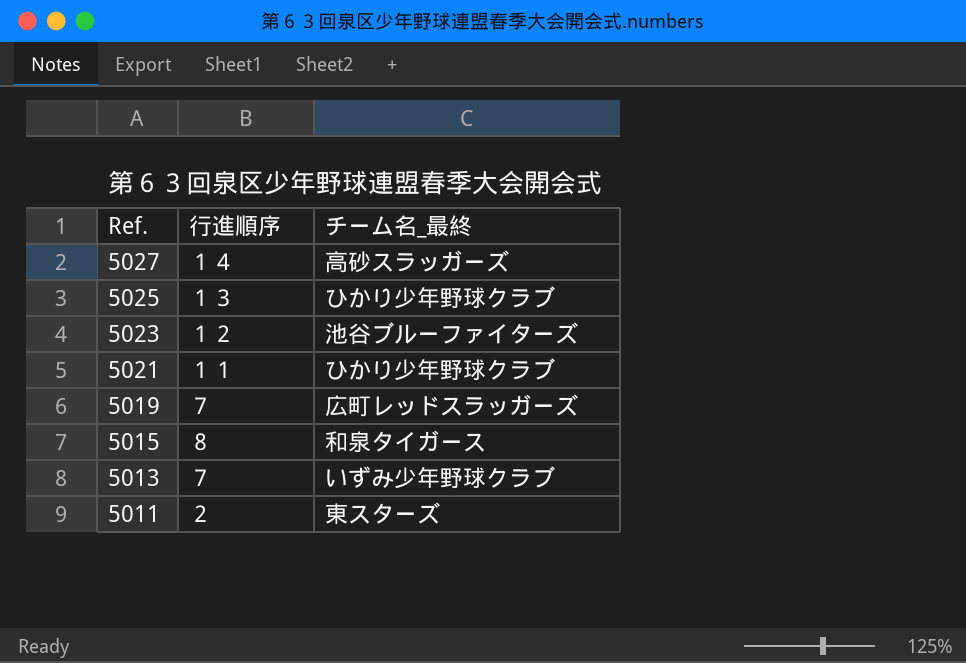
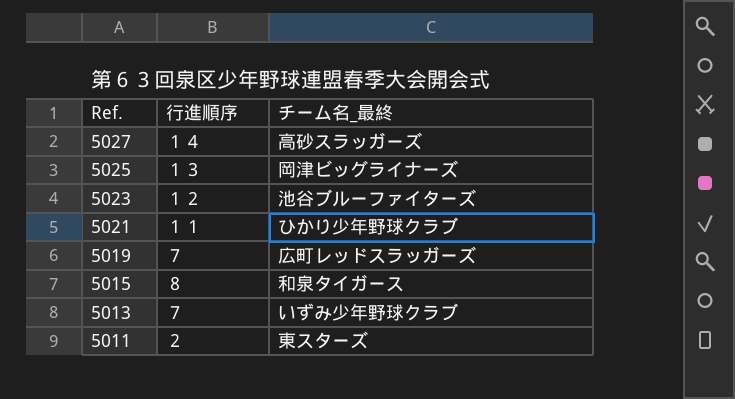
5025 | チーム名_最終: ひかり少年野球クラブ -> 岡津ビッグライナーズ

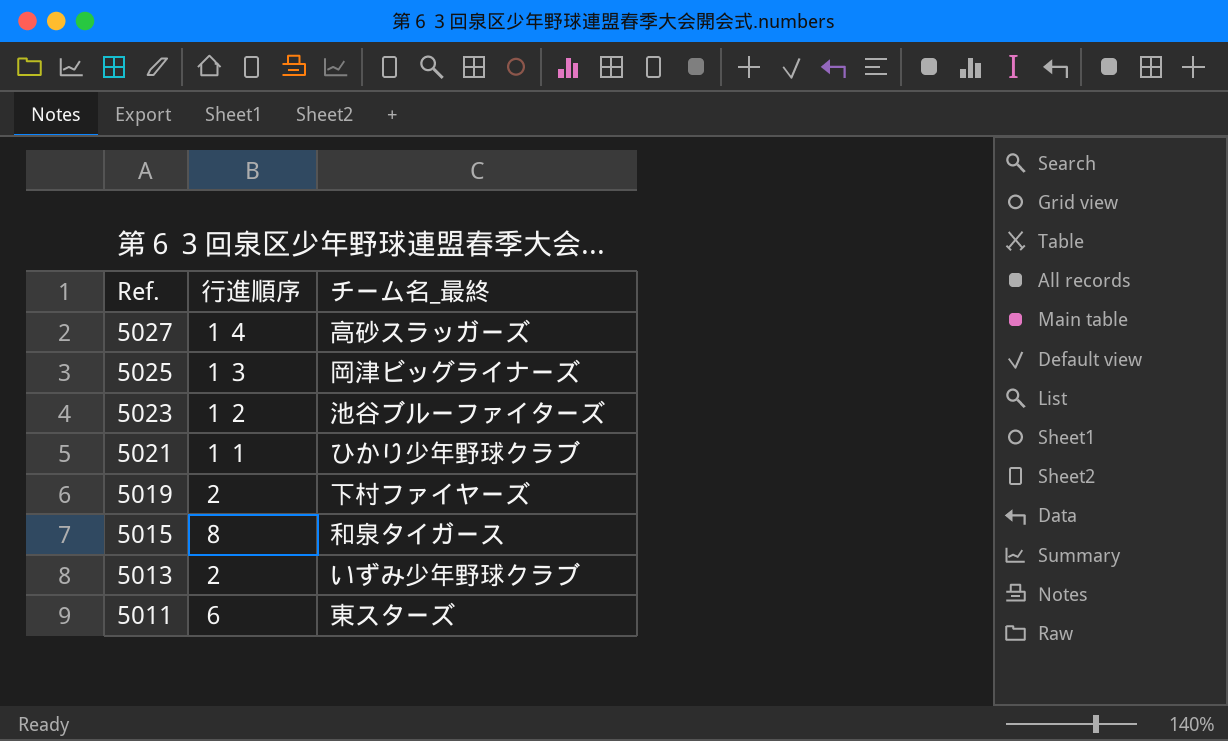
5019 | 行進順序: ７ -> ２
5019 | チーム名_最終: 広町レッドスラッガーズ -> 下村ファイヤーズ
5013 | 行進順序: ７ -> ２
5011 | 行進順序: ２ -> ６

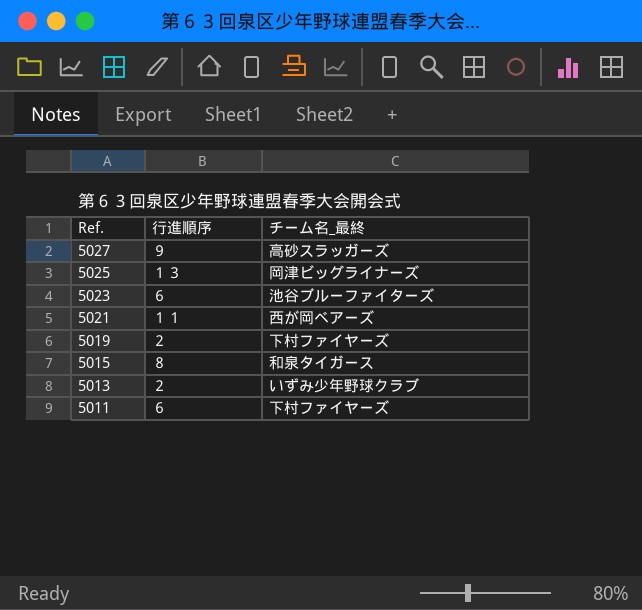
5027 | 行進順序: １４ -> ９
5023 | 行進順序: １２ -> ６
5021 | チーム名_最終: ひかり少年野球クラブ -> 西が岡ベアーズ
5011 | チーム名_最終: 東スターズ -> 下村ファイヤーズ

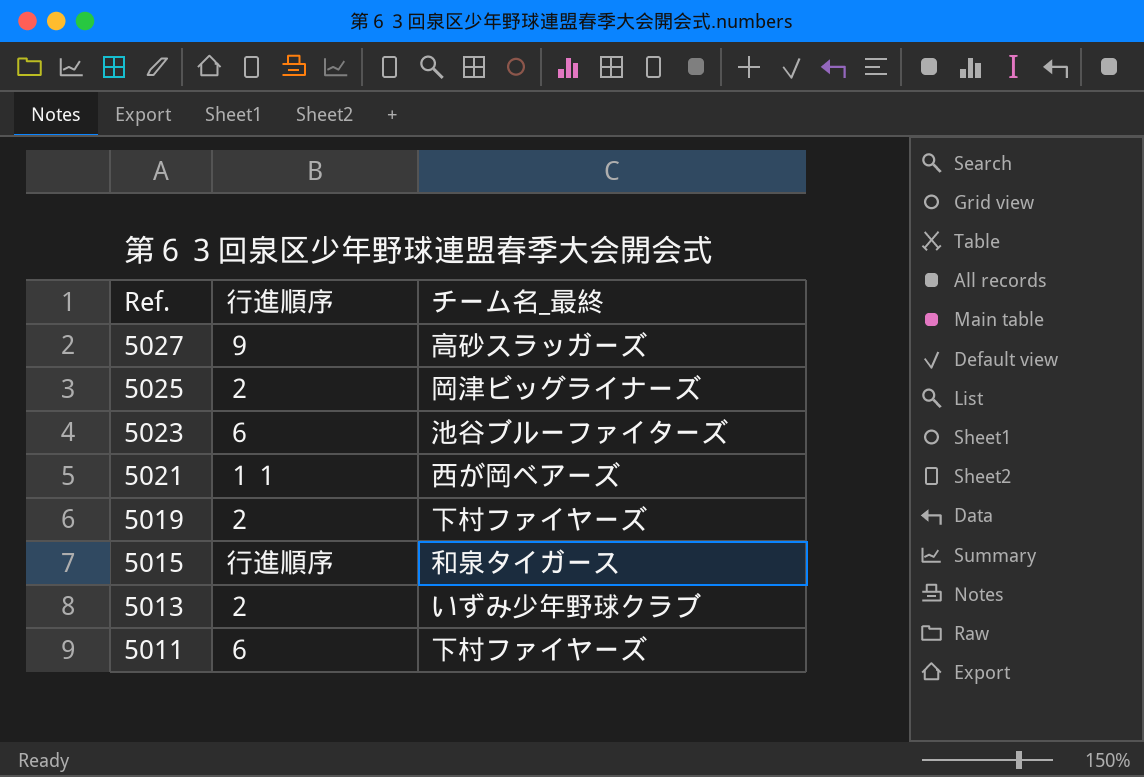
5025 | 行進順序: １３ -> ２
5015 | 行進順序: ８ -> 行進順序

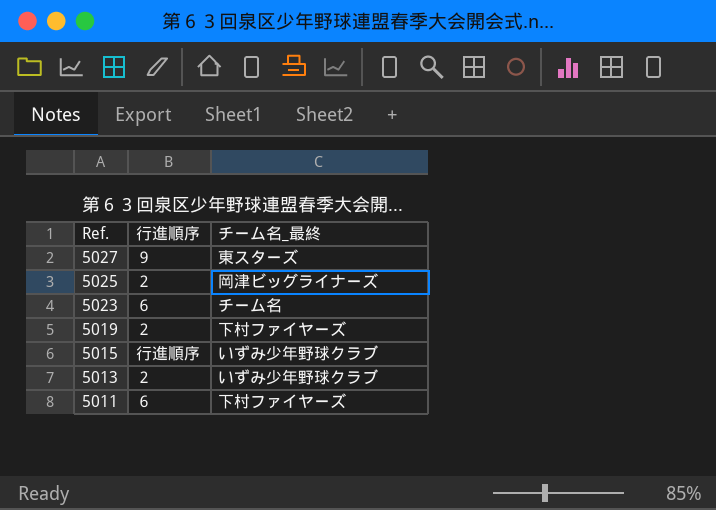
row 5021: １１ | 西が岡ベアーズ -> none
5027 | チーム名_最終: 高砂スラッガーズ -> 東スターズ
5023 | チーム名_最終: 池谷ブルーファイターズ -> チーム名
5015 | チーム名_最終: 和泉タイガース -> いずみ少年野球クラブ

